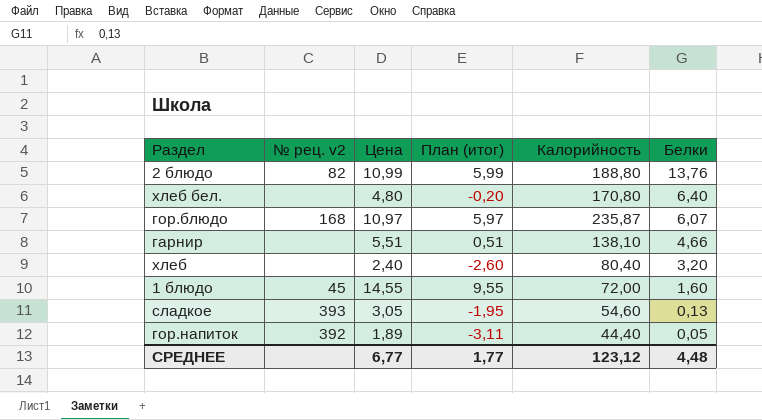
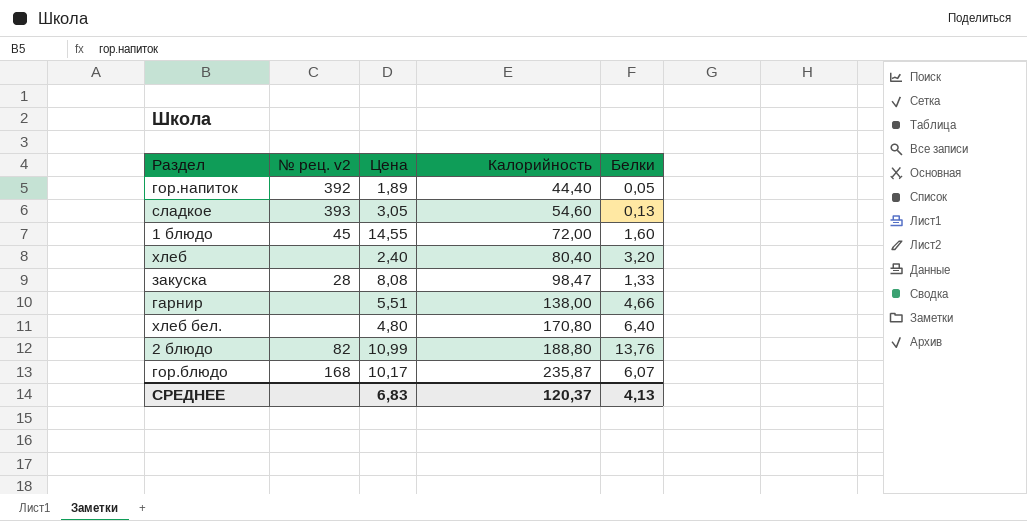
row order: Белки descending -> Калорийность ascending
column План (итог) | formula: [Цена] - 5 -> none
row закуска: none -> 28 | 8,08 | 98,47 | 1,33
гарнир | Калорийность: 138,10 -> 138,00
гор.блюдо | Цена: 10,97 -> 10,17
СРЕДНЕЕ | Цена: 6,77 -> 6,83
СРЕДНЕЕ | Калорийность: 123,12 -> 120,37
СРЕДНЕЕ | Белки: 4,48 -> 4,13

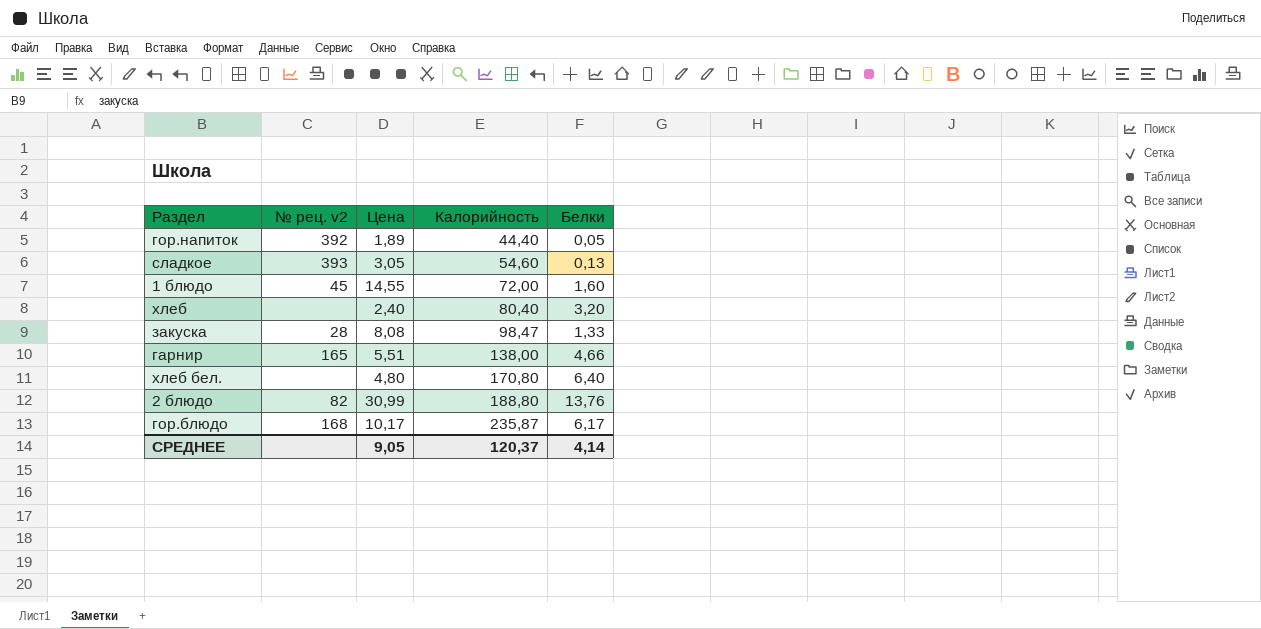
гарнир | № рец. v2: none -> 165
2 блюдо | Цена: 10,99 -> 30,99
гор.блюдо | Белки: 6,07 -> 6,17
СРЕДНЕЕ | Цена: 6,83 -> 9,05
СРЕДНЕЕ | Белки: 4,13 -> 4,14

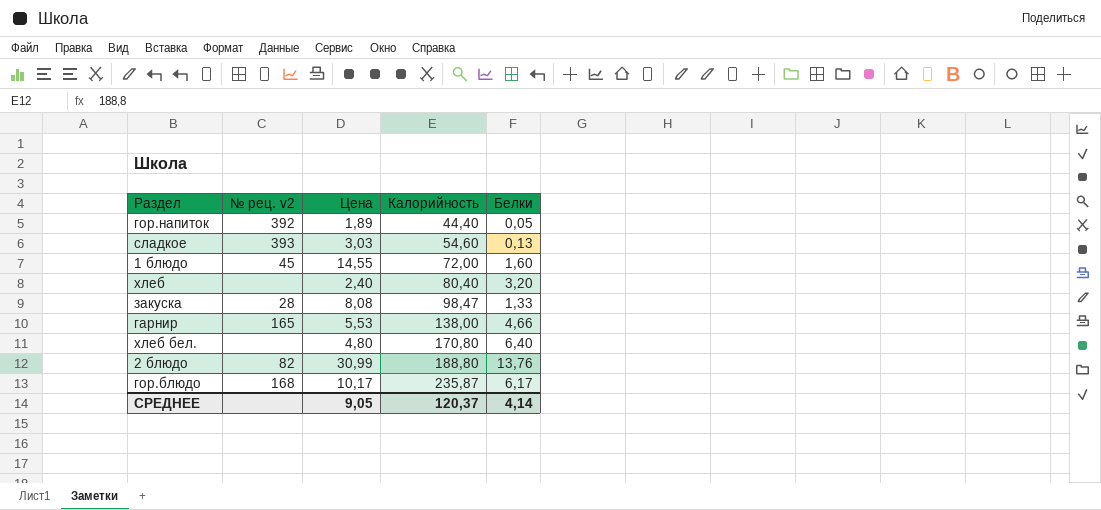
сладкое | Цена: 3,05 -> 3,03
гарнир | Цена: 5,51 -> 5,53

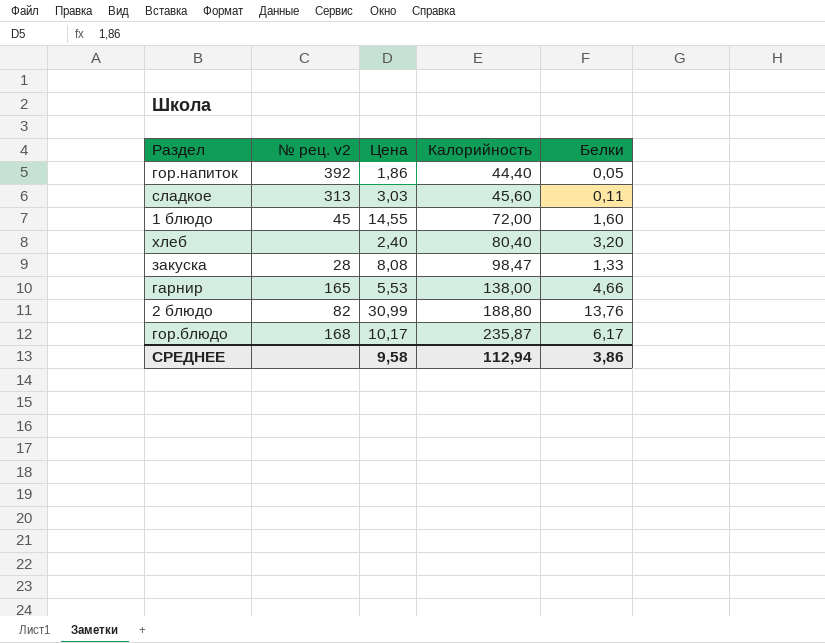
row хлеб бел.: none | 4,80 | 170,80 | 6,40 -> none
гор.напиток | Цена: 1,89 -> 1,86
сладкое | № рец. v2: 393 -> 313
сладкое | Калорийность: 54,60 -> 45,60
сладкое | Белки: 0,13 -> 0,11
СРЕДНЕЕ | Цена: 9,05 -> 9,58
СРЕДНЕЕ | Калорийность: 120,37 -> 112,94
СРЕДНЕЕ | Белки: 4,14 -> 3,86

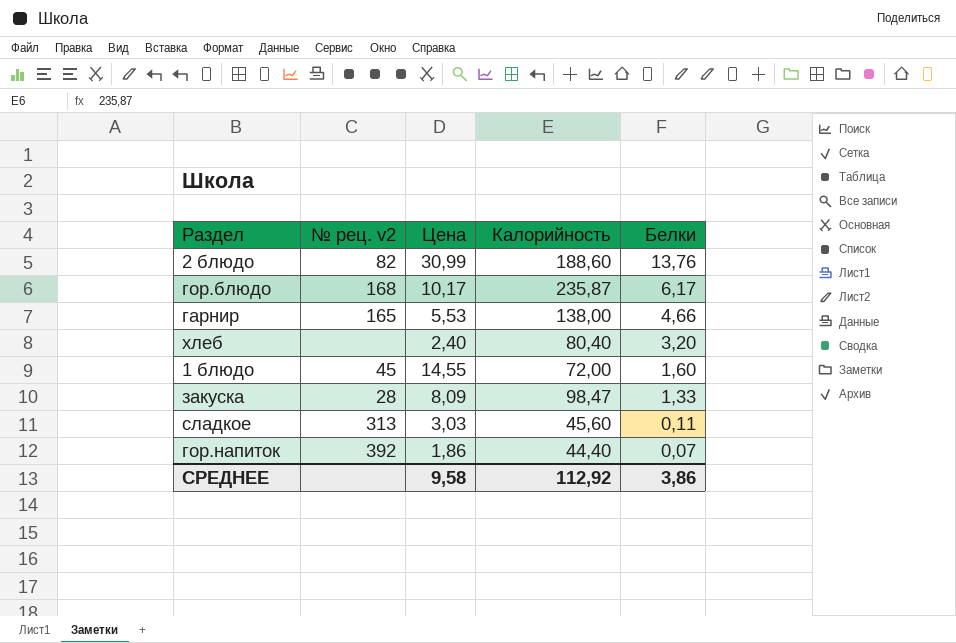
row order: Калорийность ascending -> Белки descending
2 блюдо | Калорийность: 188,80 -> 188,60
закуска | Цена: 8,08 -> 8,09
гор.напиток | Белки: 0,05 -> 0,07
СРЕДНЕЕ | Калорийность: 112,94 -> 112,92

